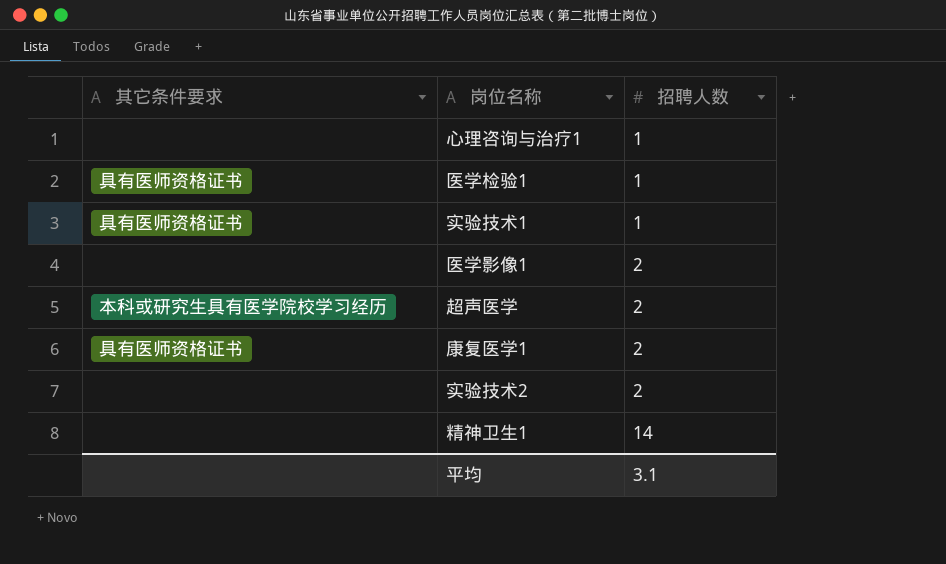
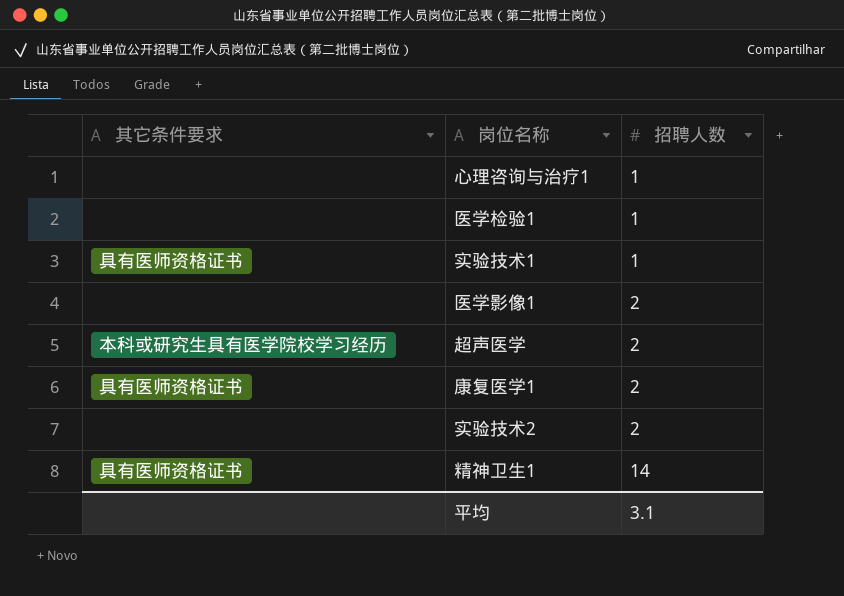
医学检验1 | 其它条件要求: 具有医师资格证书 -> none
精神卫生1 | 其它条件要求: none -> 具有医师资格证书

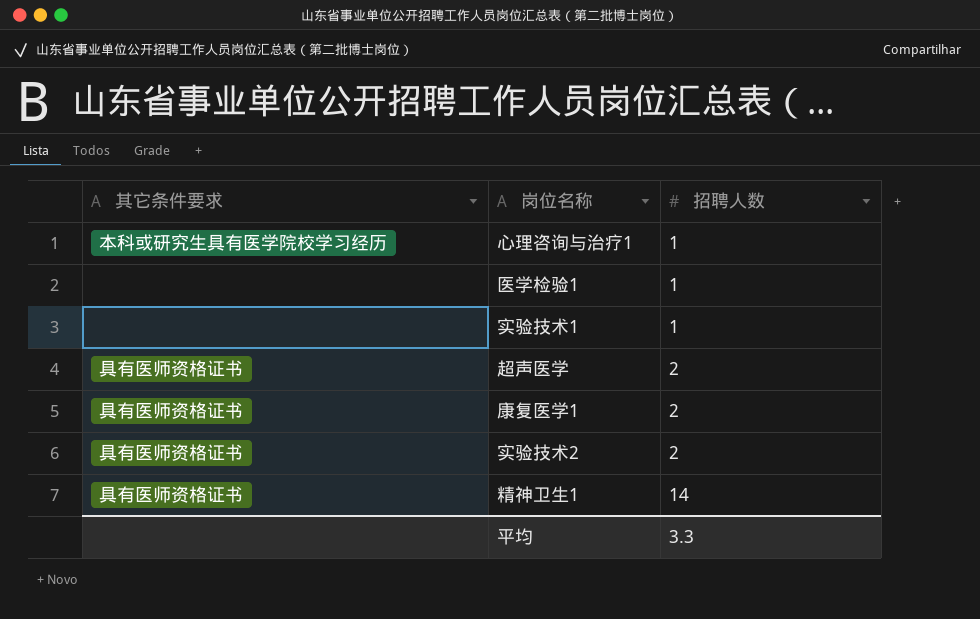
row 医学影像1: none | 2 -> none
心理咨询与治疗1 | 其它条件要求: none -> 本科或研究生具有医学院校学习经历
实验技术1 | 其它条件要求: 具有医师资格证书 -> none
超声医学 | 其它条件要求: 本科或研究生具有医学院校学习经历 -> 具有医师资格证书
实验技术2 | 其它条件要求: none -> 具有医师资格证书
平均 | 招聘人数: 3.1 -> 3.3

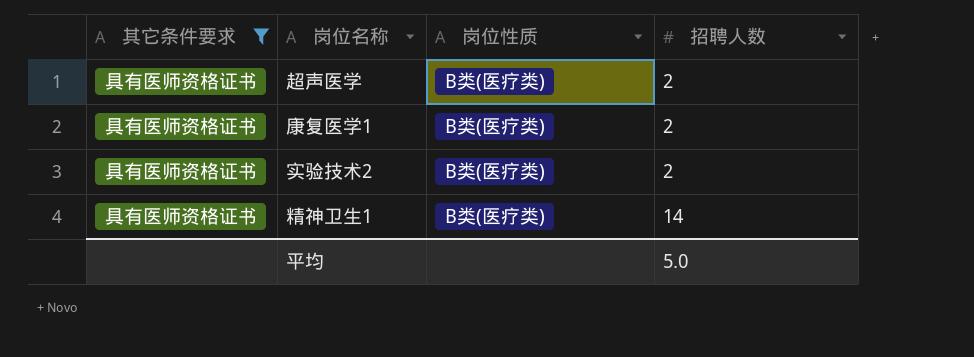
filter: none -> 其它条件要求 = 具有医师资格证书
column 岗位性质 | position: none -> 3
平均 | 招聘人数: 3.3 -> 5.0

